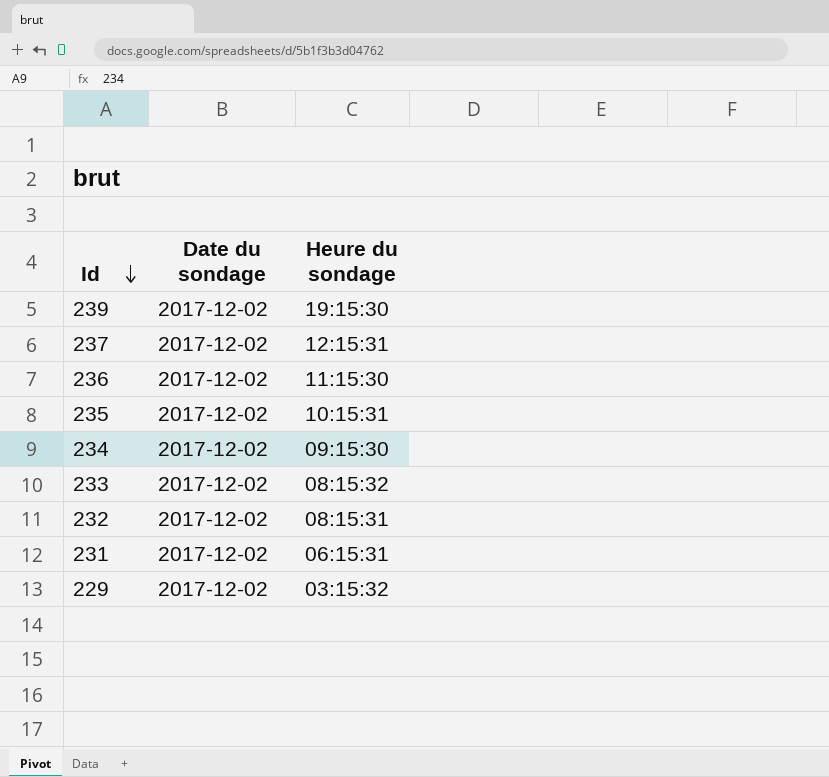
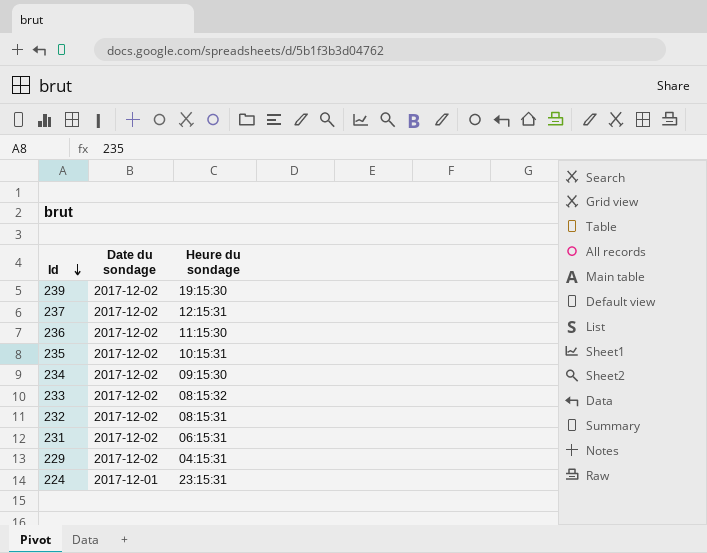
229 | Heure du sondage: 03:15:32 -> 04:15:31
row 224: none -> 2017-12-01 | 23:15:31

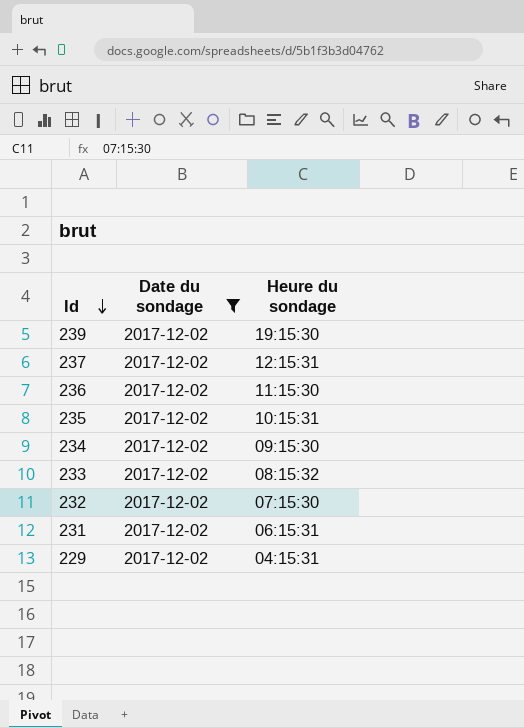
filter: none -> Date du sondage = 2017-12-02
232 | Heure du sondage: 08:15:31 -> 07:15:30

